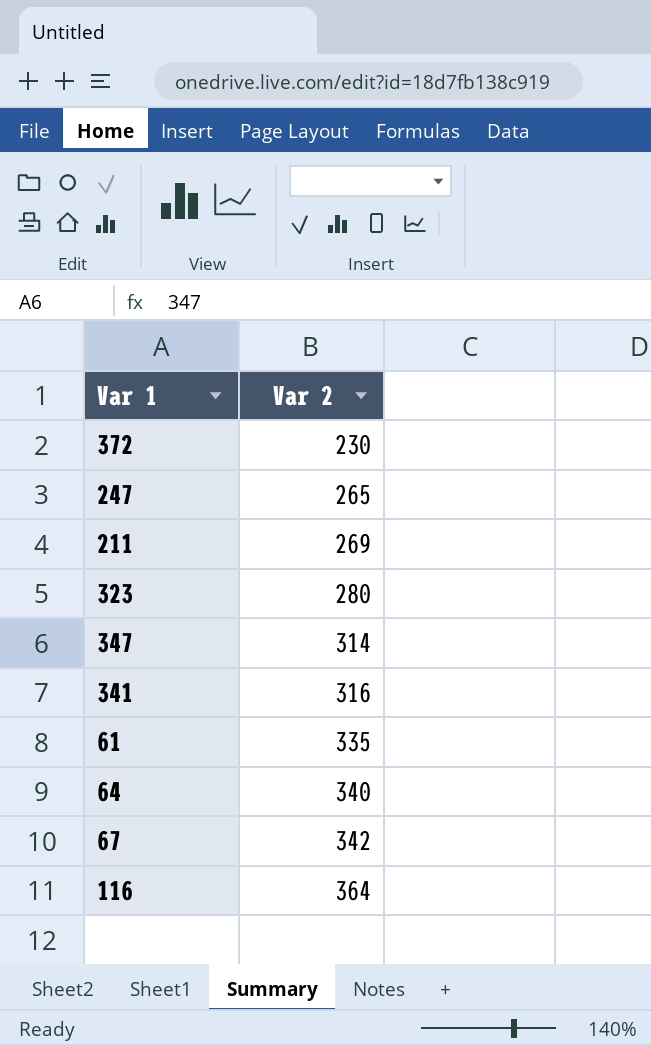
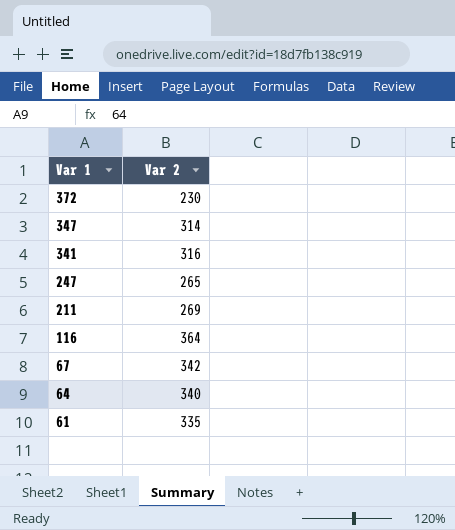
row order: Var 2 ascending -> Var 1 descending
row 323: 280 -> none

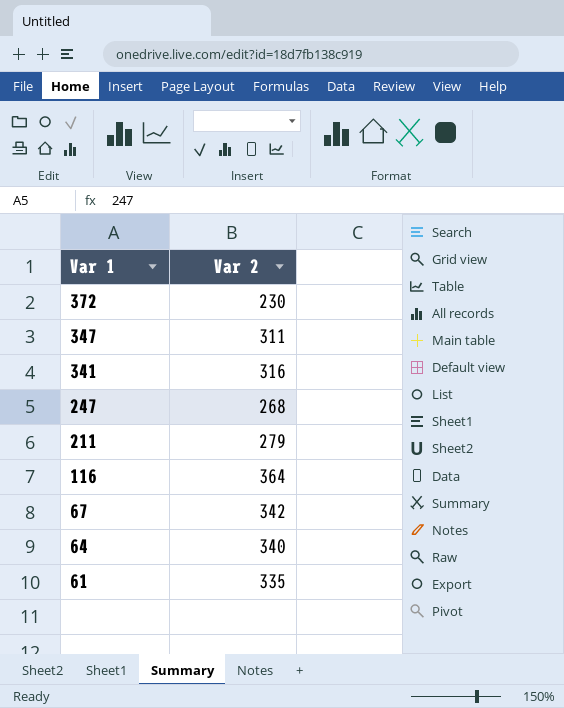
347 | Var 2: 314 -> 311
247 | Var 2: 265 -> 268
211 | Var 2: 269 -> 279

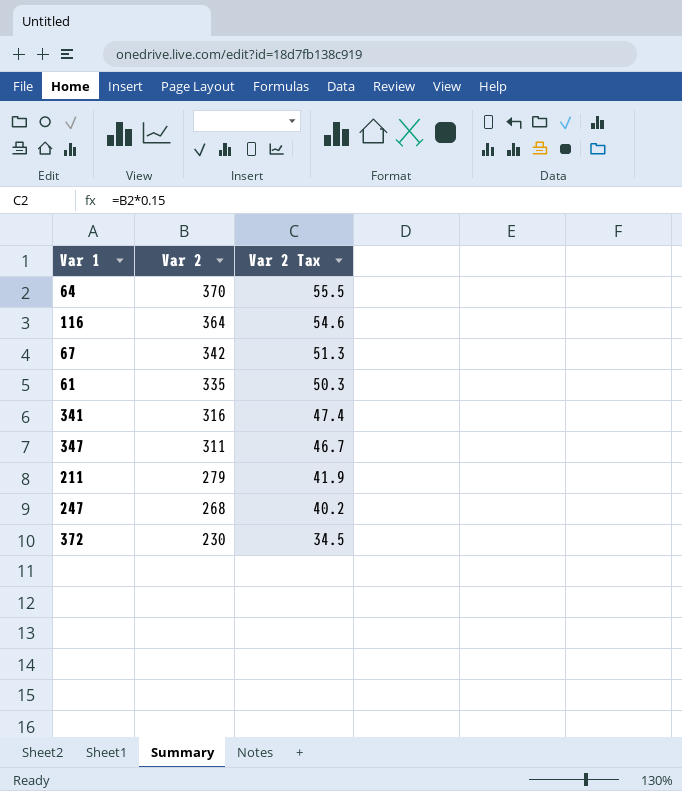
row order: Var 1 descending -> Var 2 descending
column Var 2 Tax | formula: none -> [Var 2] * 0.15
64 | Var 2: 340 -> 370

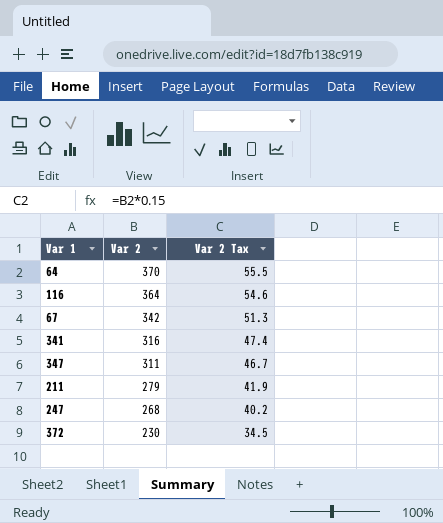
row 61: 335 | 50.3 -> none

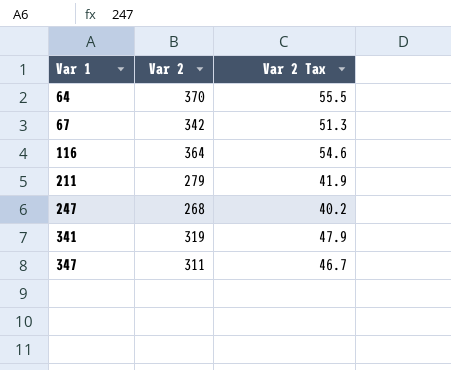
row order: Var 2 descending -> Var 1 ascending
row 372: 230 | 34.5 -> none
341 | Var 2: 316 -> 319
341 | Var 2 Tax: 47.4 -> 47.9

